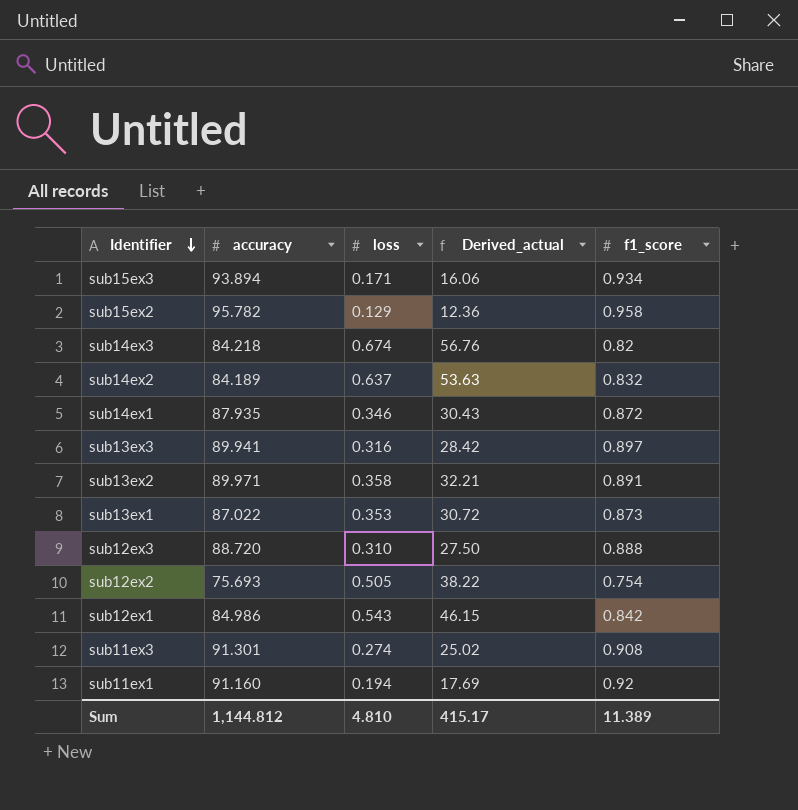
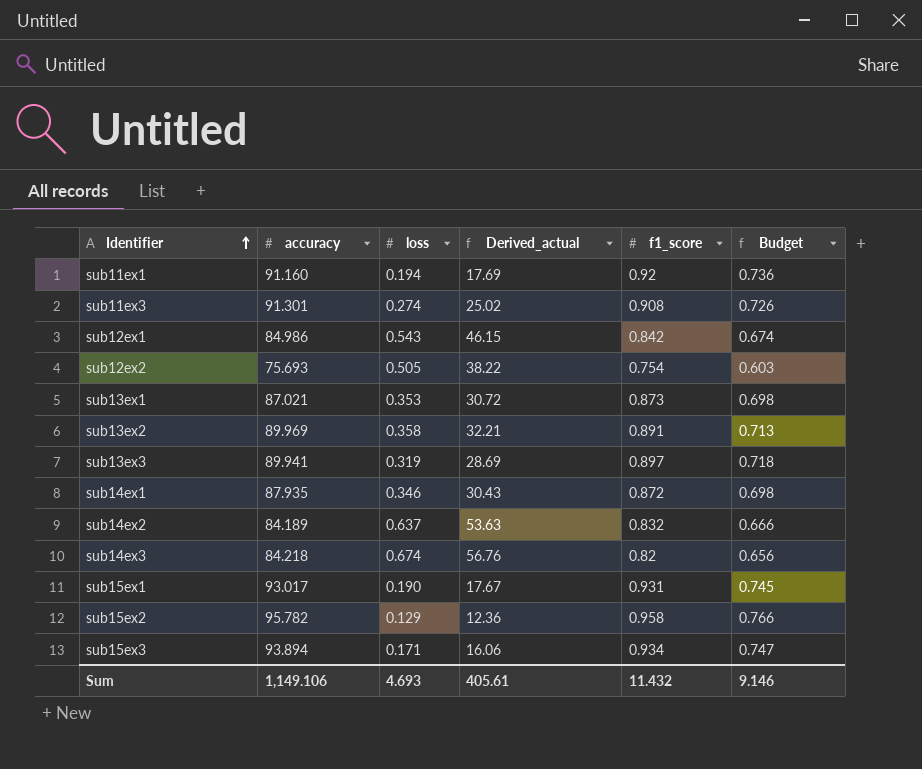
row order: Identifier descending -> Identifier ascending
column Budget | formula: none -> [f1_score] * 0.8
row sub12ex3: 88.720 | 0.310 | 27.50 | 0.888 -> none
sub13ex1 | accuracy: 87.022 -> 87.021
sub13ex2 | accuracy: 89.971 -> 89.969
sub13ex3 | loss: 0.316 -> 0.319
sub13ex3 | Derived_actual: 28.42 -> 28.69
row sub15ex1: none -> 93.017 | 0.190 | 17.67 | 0.931 | 0.745
Sum | accuracy: 1,144.812 -> 1,149.106
Sum | loss: 4.810 -> 4.693
Sum | Derived_actual: 415.17 -> 405.61
Sum | f1_score: 11.389 -> 11.432

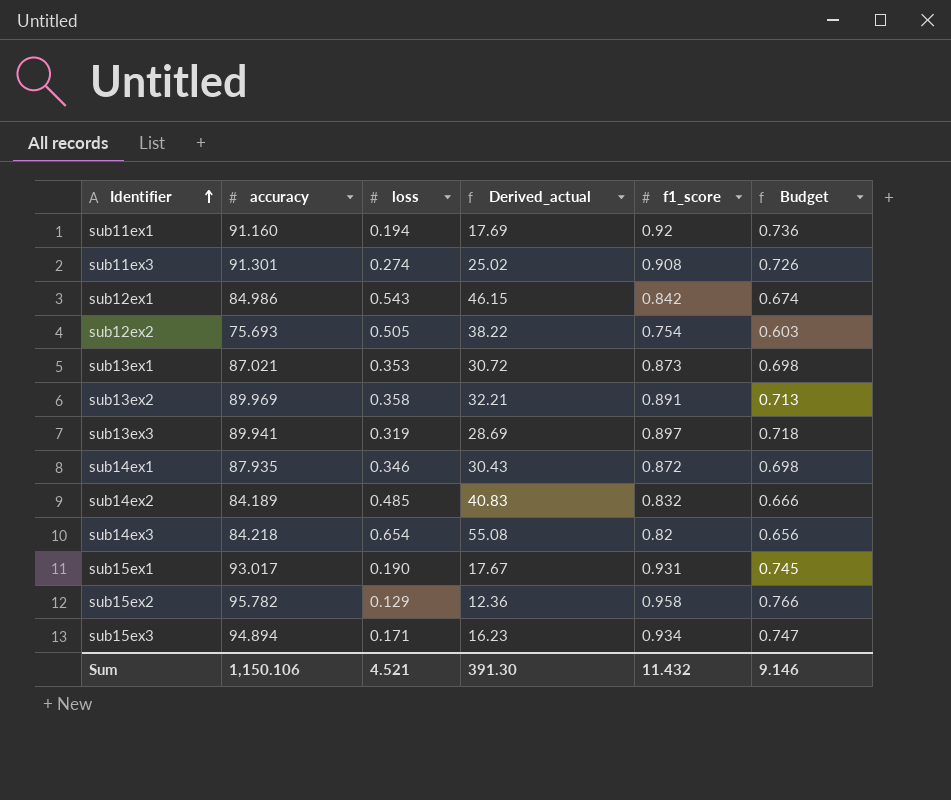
sub14ex2 | loss: 0.637 -> 0.485
sub14ex2 | Derived_actual: 53.63 -> 40.83
sub14ex3 | loss: 0.674 -> 0.654
sub14ex3 | Derived_actual: 56.76 -> 55.08
sub15ex3 | accuracy: 93.894 -> 94.894
sub15ex3 | Derived_actual: 16.06 -> 16.23
Sum | accuracy: 1,149.106 -> 1,150.106
Sum | loss: 4.693 -> 4.521
Sum | Derived_actual: 405.61 -> 391.30

